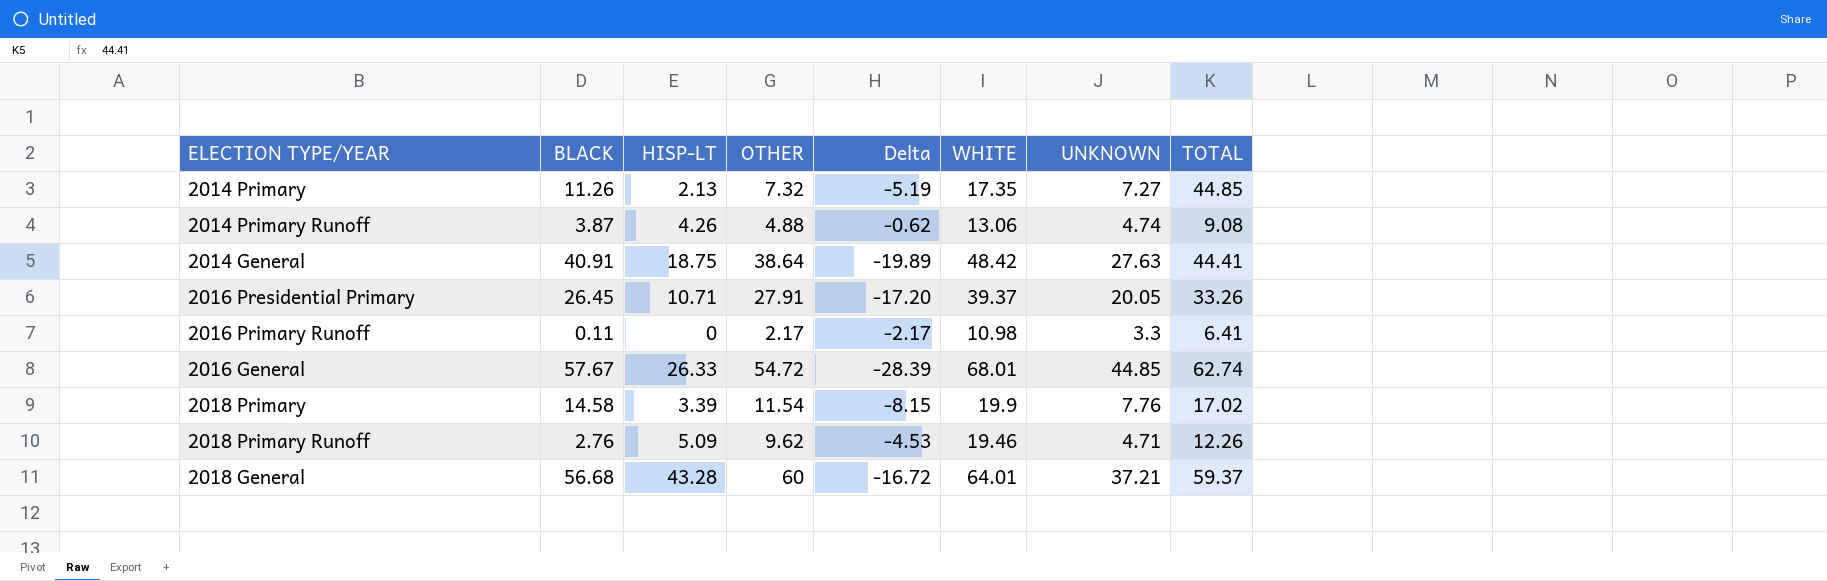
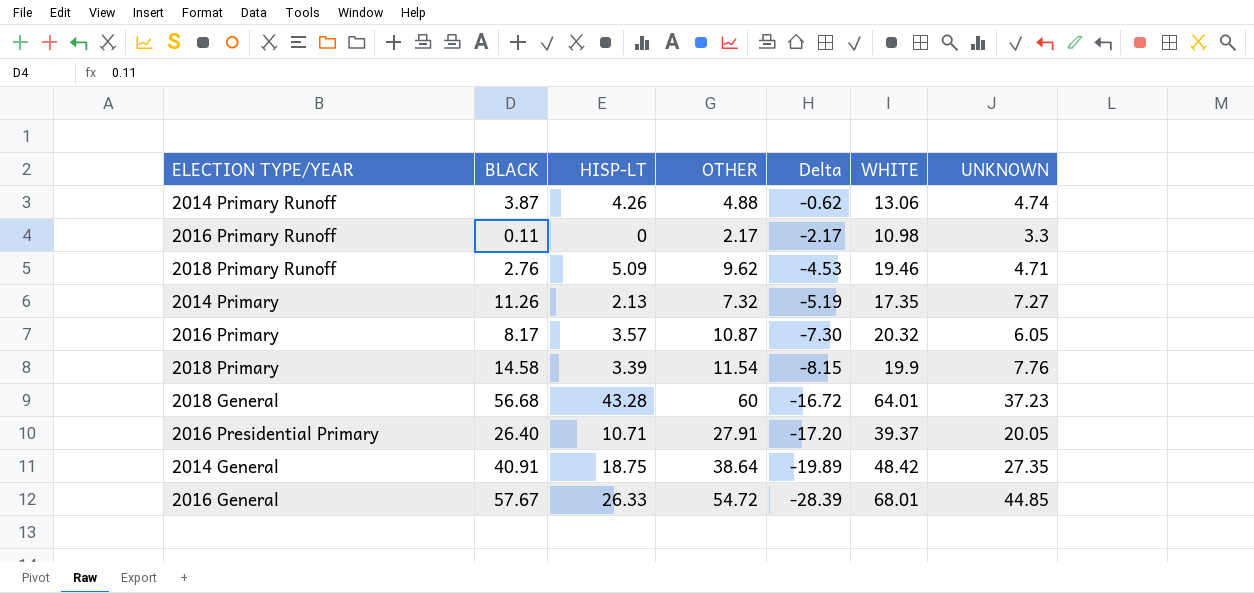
row order: none -> Delta descending
column TOTAL | position: 8 -> none
row 2016 Primary: none -> 8.17 | 3.57 | 10.87 | -7.30 | 20.32 | 6.05
2018 General | UNKNOWN: 37.21 -> 37.23
2016 Presidential Primary | BLACK: 26.45 -> 26.40
2014 General | UNKNOWN: 27.63 -> 27.35

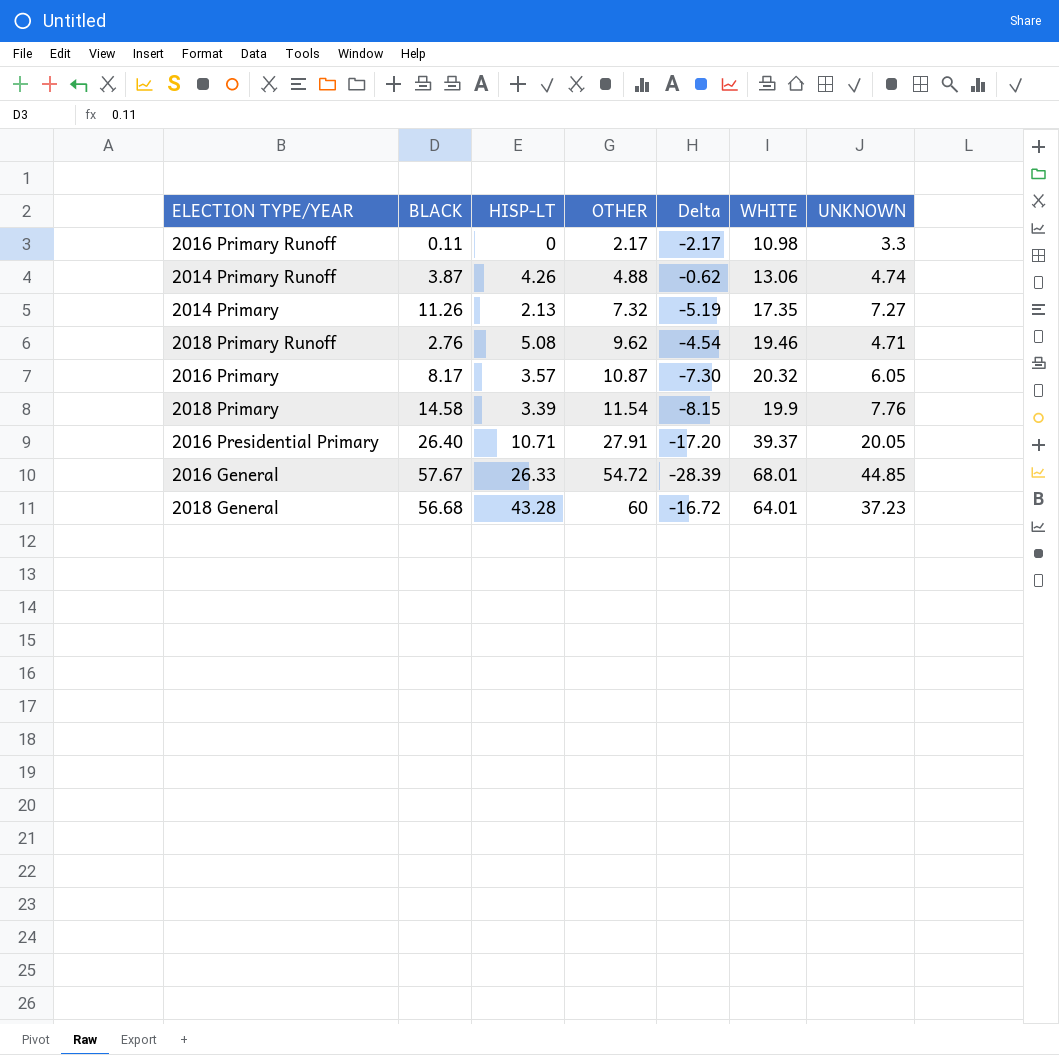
row order: Delta descending -> OTHER ascending
row 2014 General: 40.91 | 18.75 | 38.64 | -19.89 | 48.42 | 27.35 -> none
2018 Primary Runoff | HISP-LT: 5.09 -> 5.08
2018 Primary Runoff | Delta: -4.53 -> -4.54

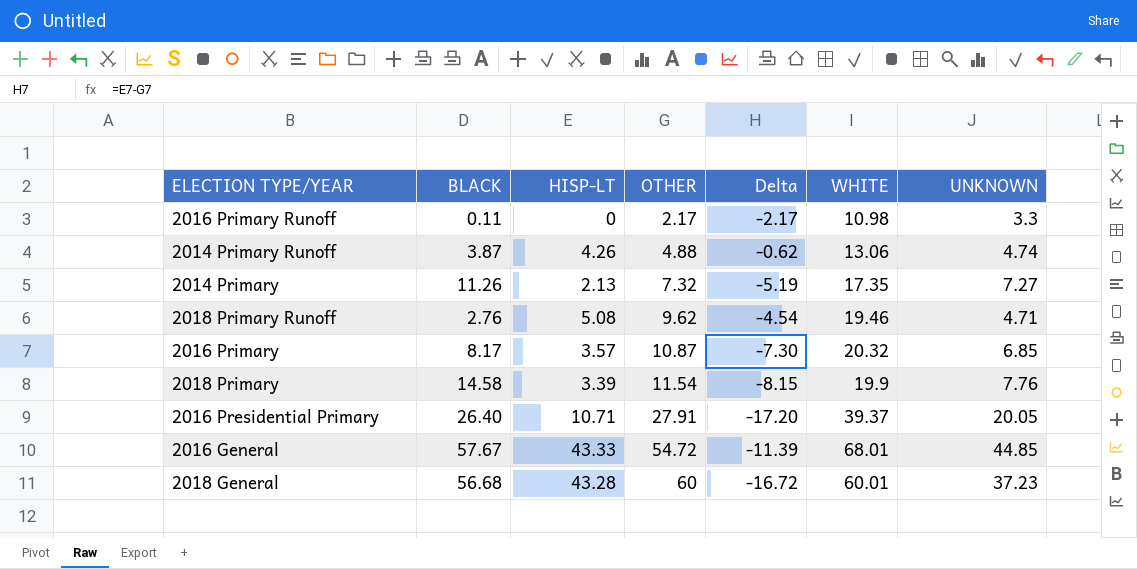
2016 Primary | UNKNOWN: 6.05 -> 6.85
2016 General | HISP-LT: 26.33 -> 43.33
2016 General | Delta: -28.39 -> -11.39
2018 General | WHITE: 64.01 -> 60.01

